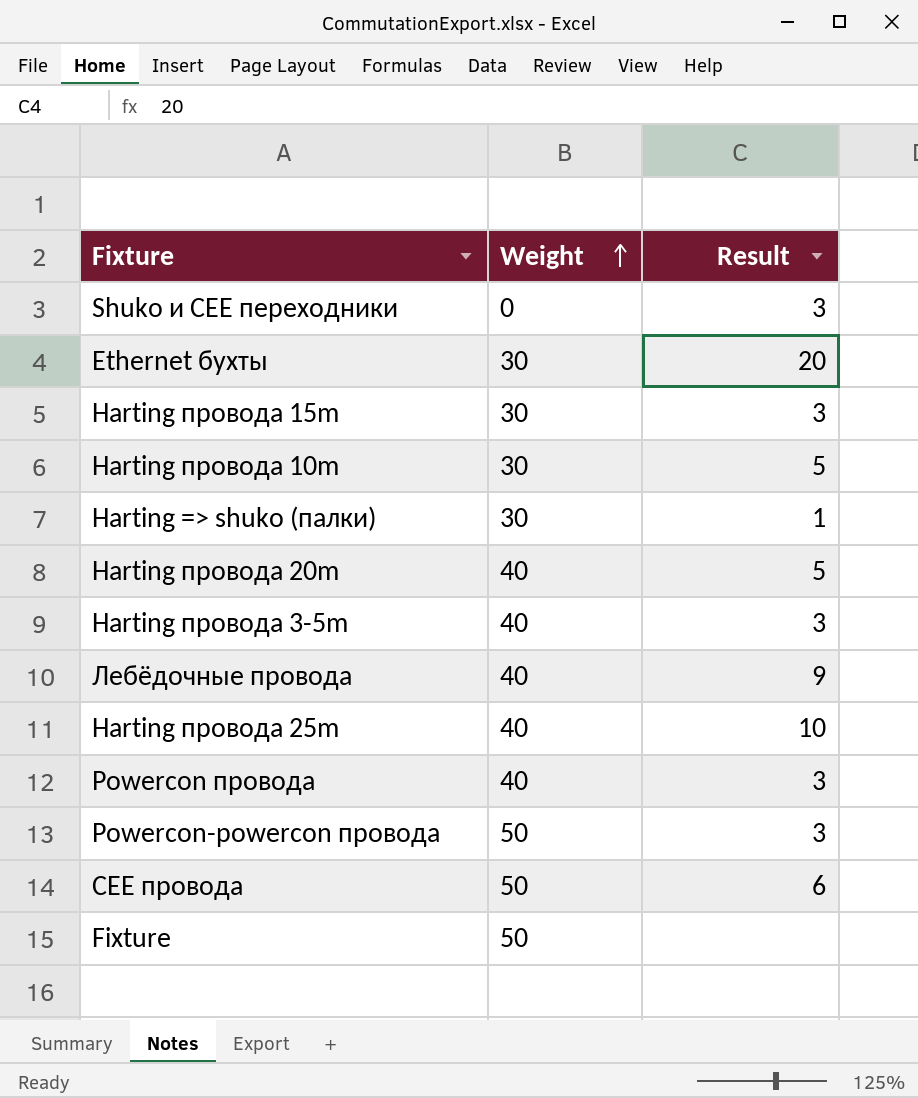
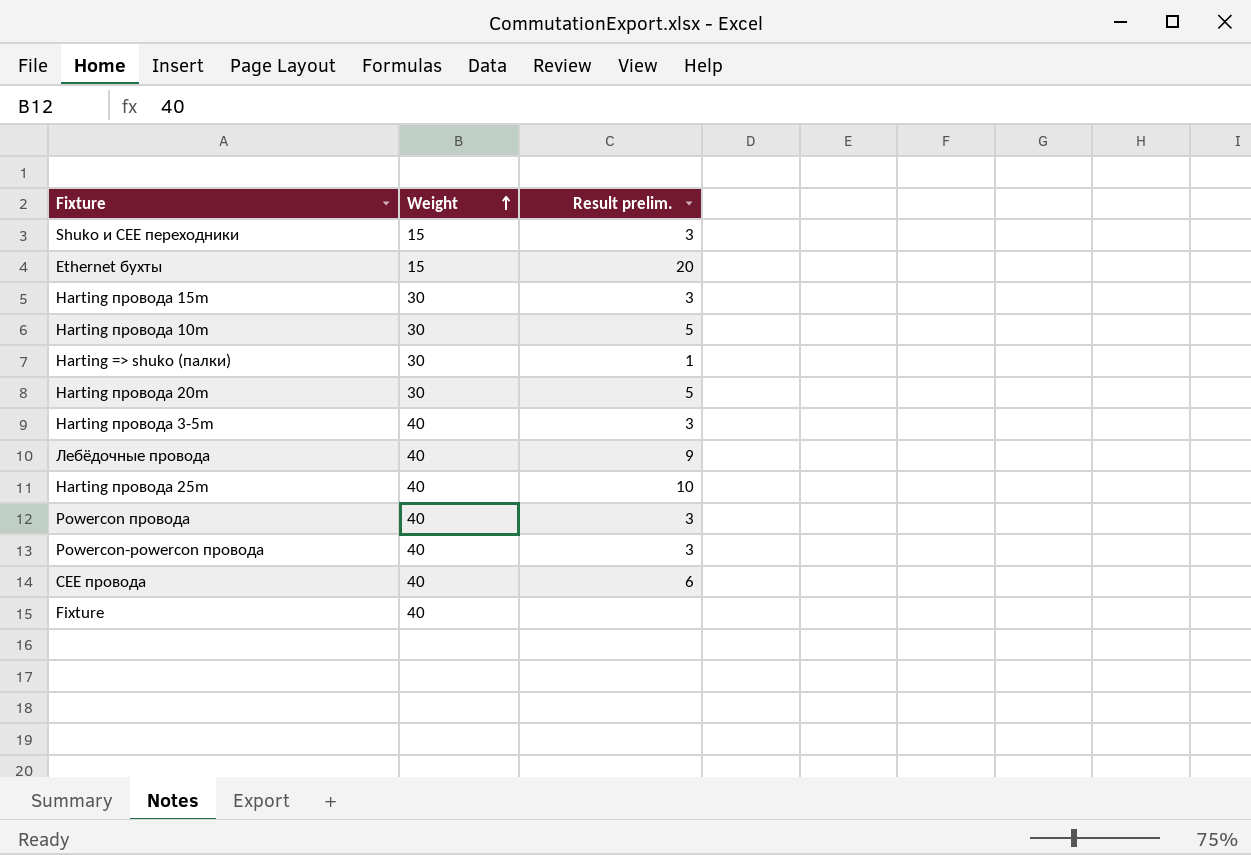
column name: Result -> Result prelim.
Shuko и CEE переходники | Weight: 0 -> 15
Ethernet бухты | Weight: 30 -> 15
Harting провода 20m | Weight: 40 -> 30
Powercon-powercon провода | Weight: 50 -> 40
CEE провода | Weight: 50 -> 40
Fixture | Weight: 50 -> 40

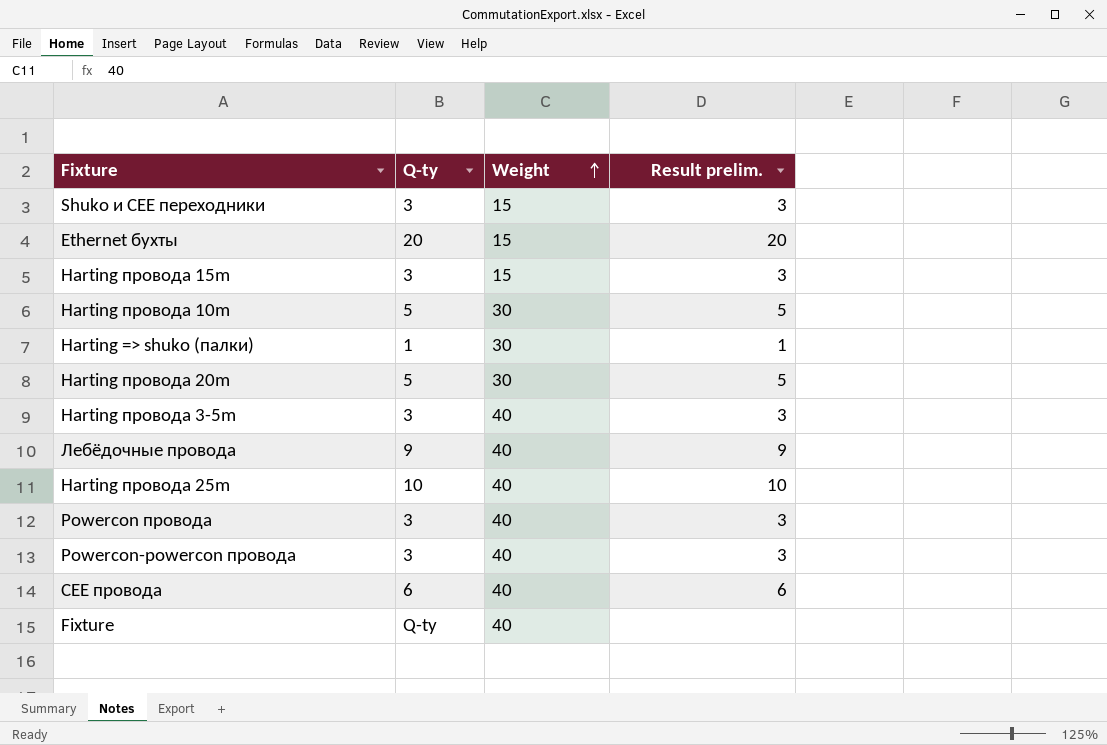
column Q-ty | position: none -> 2
Harting провода 15m | Weight: 30 -> 15

